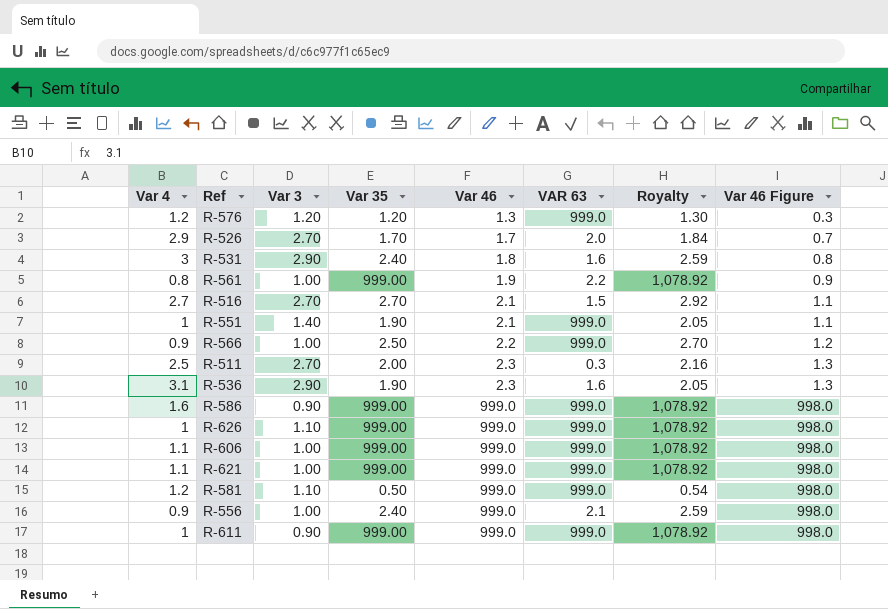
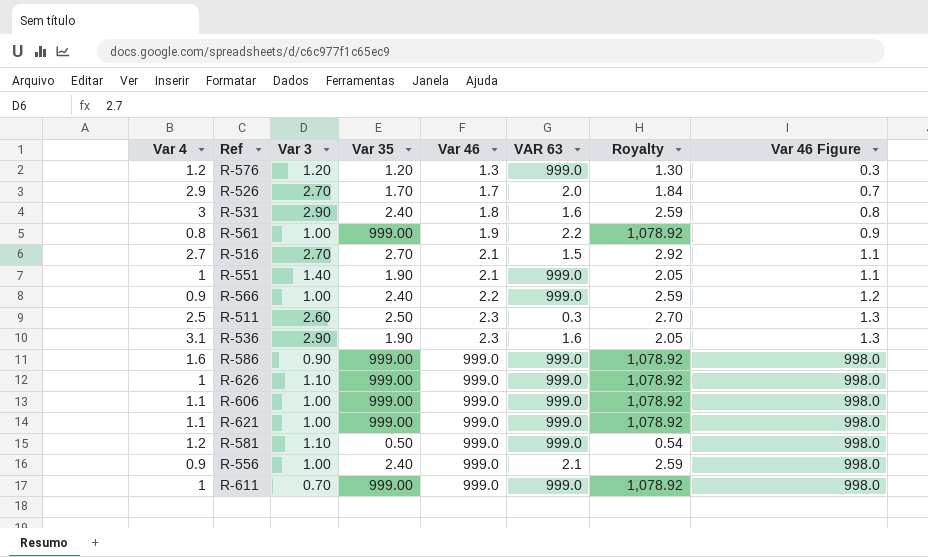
R-566 | Var 35: 2.50 -> 2.40
R-566 | Royalty: 2.70 -> 2.59
R-511 | Var 3: 2.70 -> 2.60
R-511 | Var 35: 2.00 -> 2.50
R-511 | Royalty: 2.16 -> 2.70
R-611 | Var 3: 0.90 -> 0.70

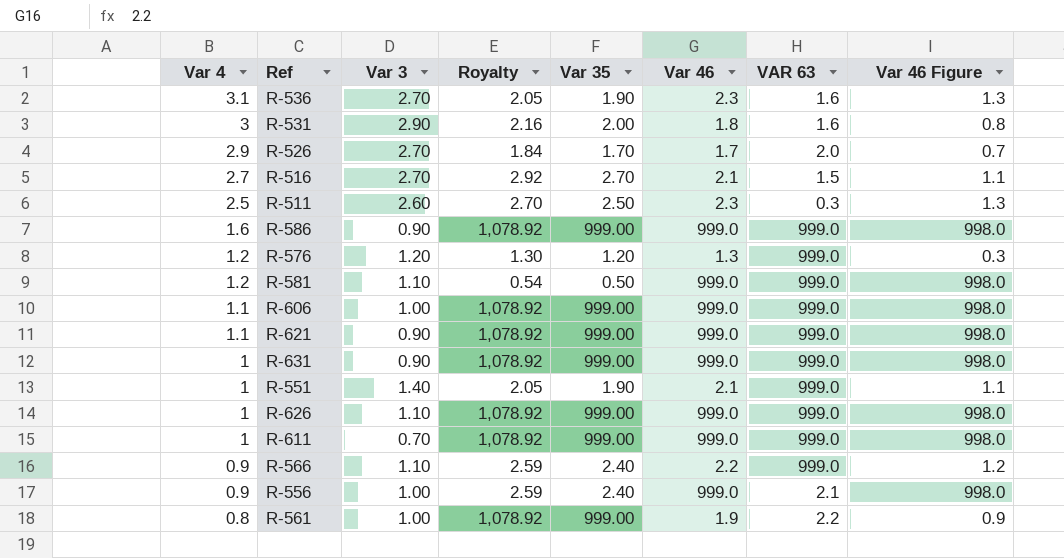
row order: Var 46 ascending -> Var 4 descending
column Royalty | position: 7 -> 4
R-536 | Var 3: 2.90 -> 2.70
R-531 | Royalty: 2.59 -> 2.16
R-531 | Var 35: 2.40 -> 2.00
R-621 | Var 3: 1.00 -> 0.90
row R-631: none -> 1 | 0.90 | 1,078.92 | 999.00 | 999.0 | 999.0 | 998.0
R-566 | Var 3: 1.00 -> 1.10

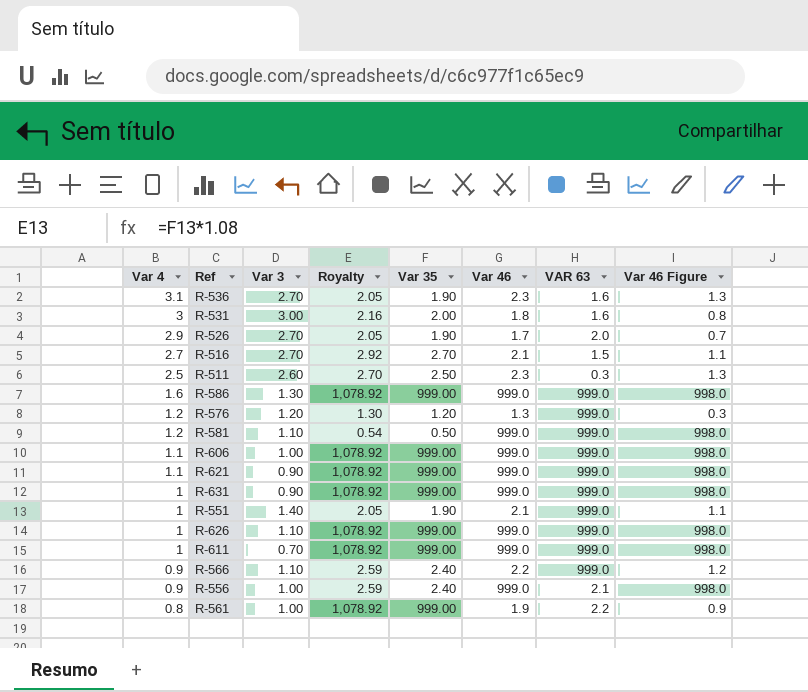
R-531 | Var 3: 2.90 -> 3.00
R-526 | Royalty: 1.84 -> 2.05
R-526 | Var 35: 1.70 -> 1.90
R-586 | Var 3: 0.90 -> 1.30

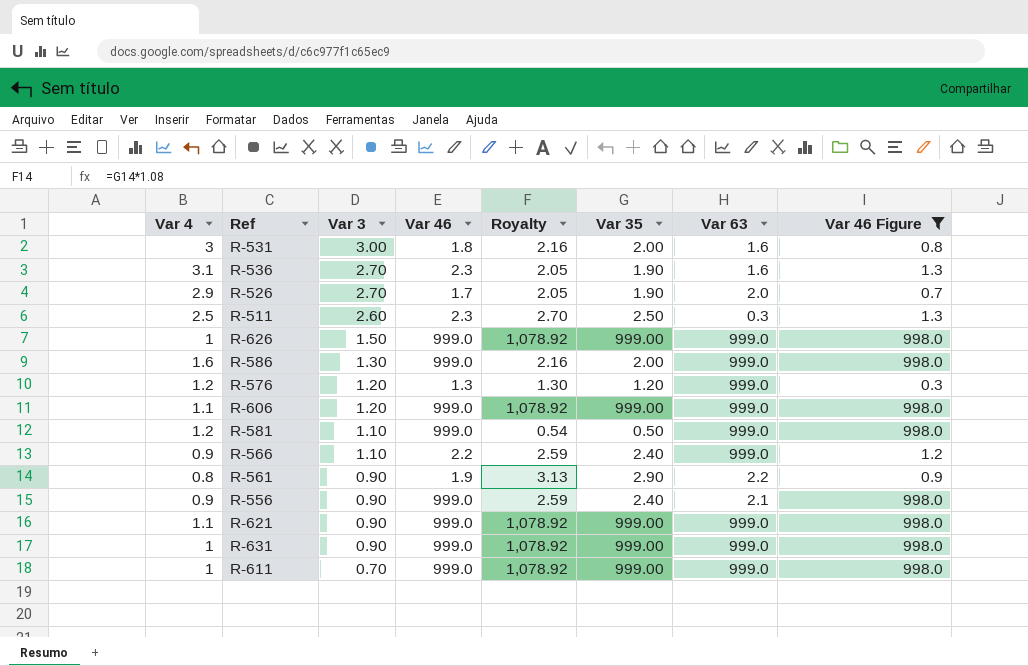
filter: none -> Var 46 Figure != 1.1
row order: Var 4 descending -> Var 3 descending
column Var 46 | position: 6 -> 4
column name: VAR 63 -> Var 63
R-626 | Var 3: 1.10 -> 1.50
R-586 | Royalty: 1,078.92 -> 2.16
R-586 | Var 35: 999.00 -> 2.00
R-606 | Var 3: 1.00 -> 1.20
R-561 | Var 3: 1.00 -> 0.90
R-561 | Royalty: 1,078.92 -> 3.13
R-561 | Var 35: 999.00 -> 2.90
R-556 | Var 3: 1.00 -> 0.90

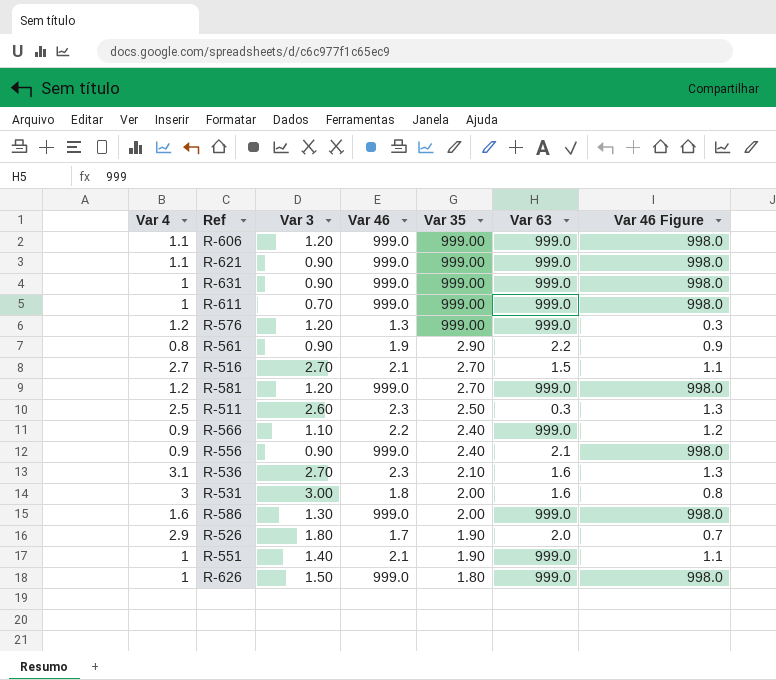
filter: Var 46 Figure != 1.1 -> none
row order: Var 3 descending -> Var 35 descending
column Royalty | formula: [Var 35] * 1.08 -> none
R-576 | Var 35: 1.20 -> 999.00
R-581 | Var 3: 1.10 -> 1.20
R-581 | Var 35: 0.50 -> 2.70
R-536 | Var 35: 1.90 -> 2.10
R-526 | Var 3: 2.70 -> 1.80
R-626 | Var 35: 999.00 -> 1.80

